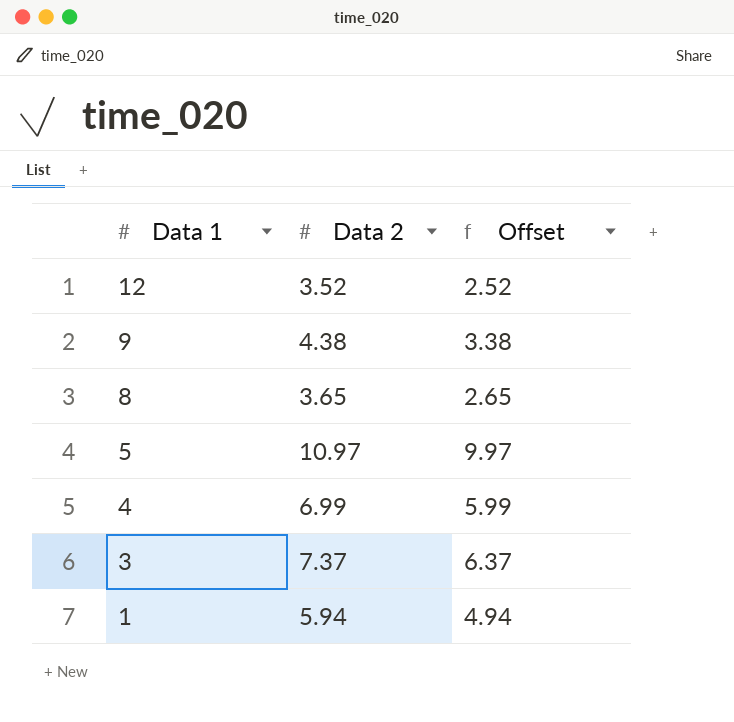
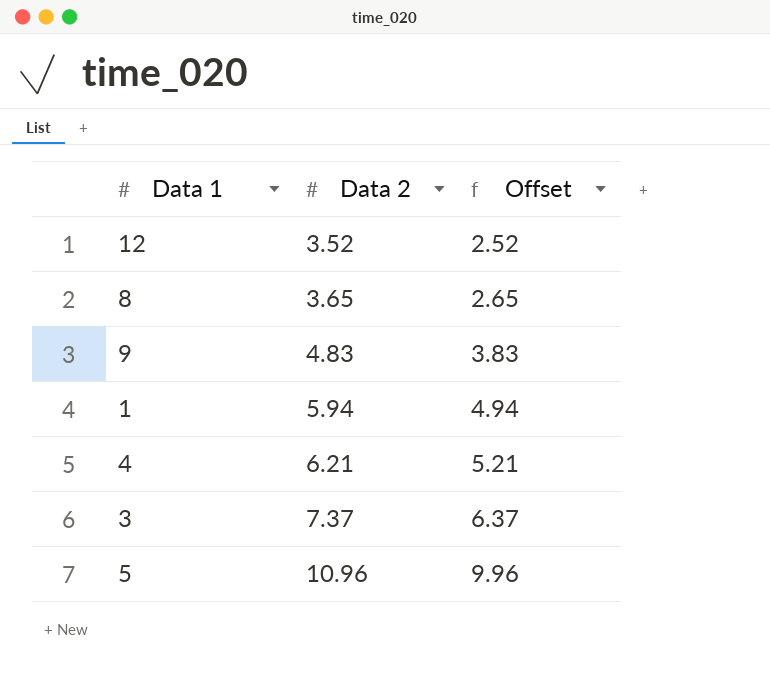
row order: Data 1 descending -> Data 2 ascending
9 | Data 2: 4.38 -> 4.83
9 | Offset: 3.38 -> 3.83
4 | Data 2: 6.99 -> 6.21
4 | Offset: 5.99 -> 5.21
5 | Data 2: 10.97 -> 10.96
5 | Offset: 9.97 -> 9.96

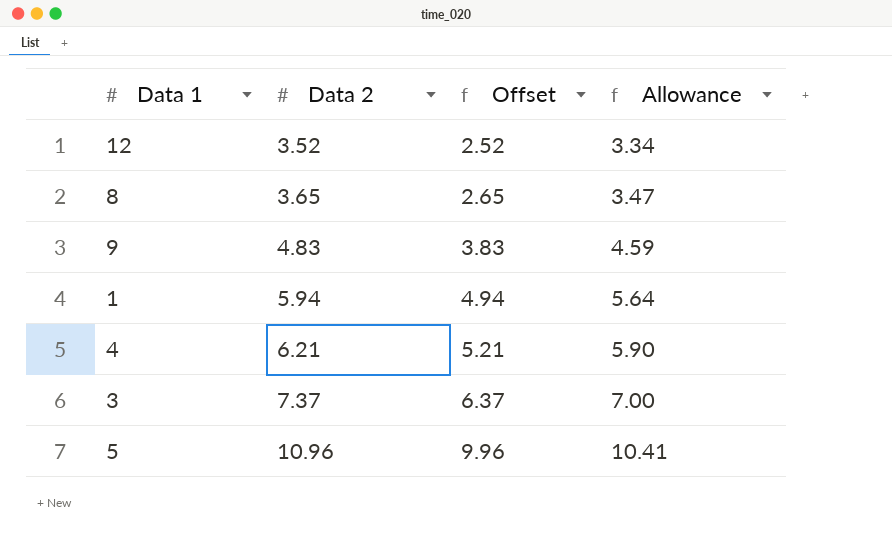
column Allowance | formula: none -> [Data 2] * 0.95

